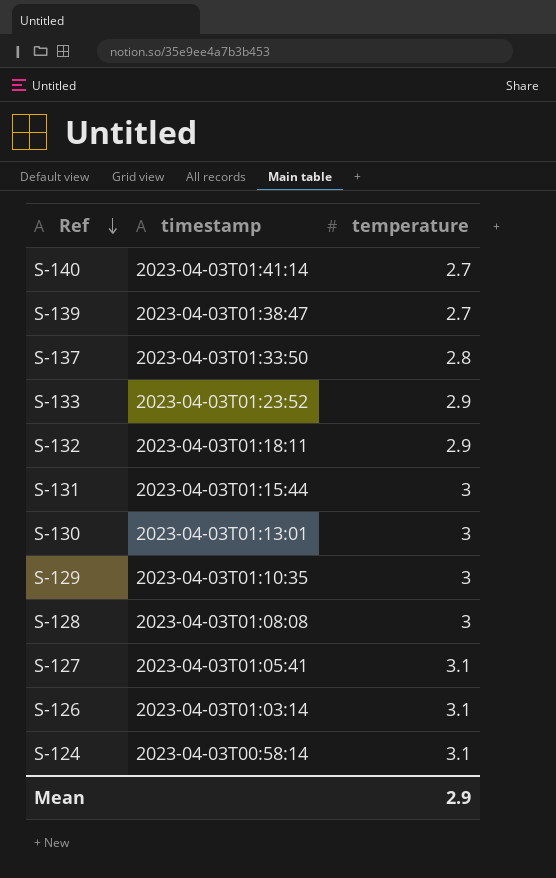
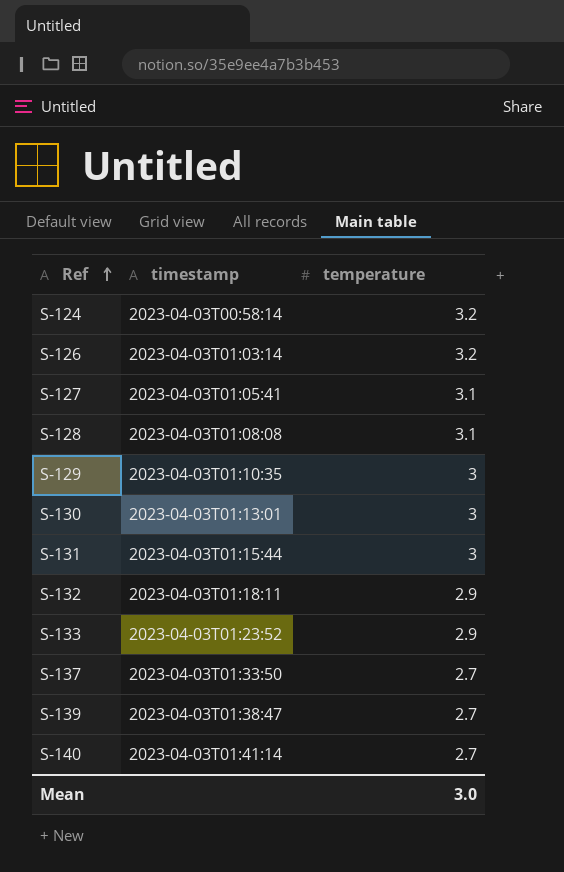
row order: Ref descending -> Ref ascending
S-124 | temperature: 3.1 -> 3.2
S-126 | temperature: 3.1 -> 3.2
S-128 | temperature: 3 -> 3.1
S-137 | temperature: 2.8 -> 2.7
Mean | temperature: 2.9 -> 3.0

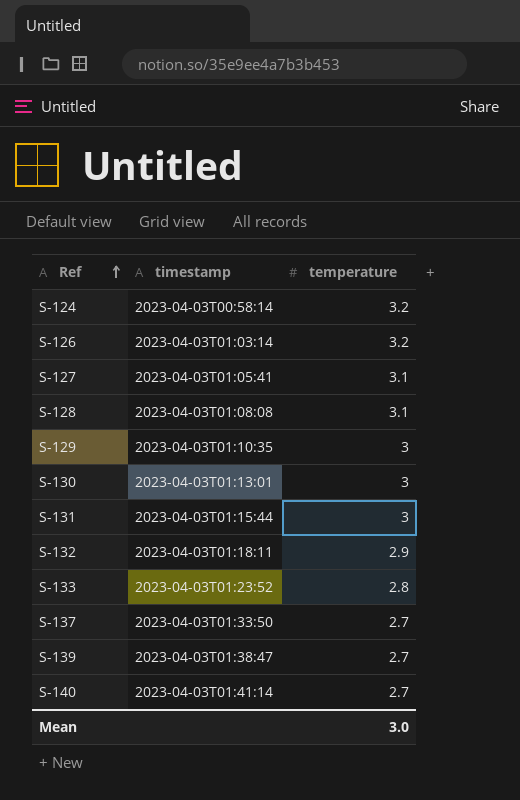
S-133 | temperature: 2.9 -> 2.8

